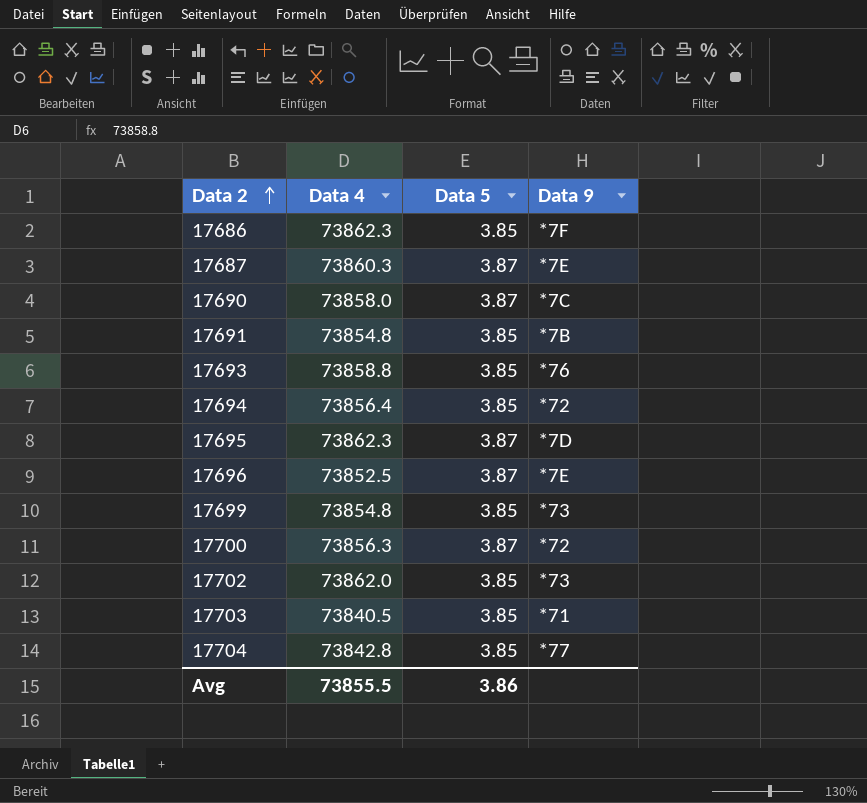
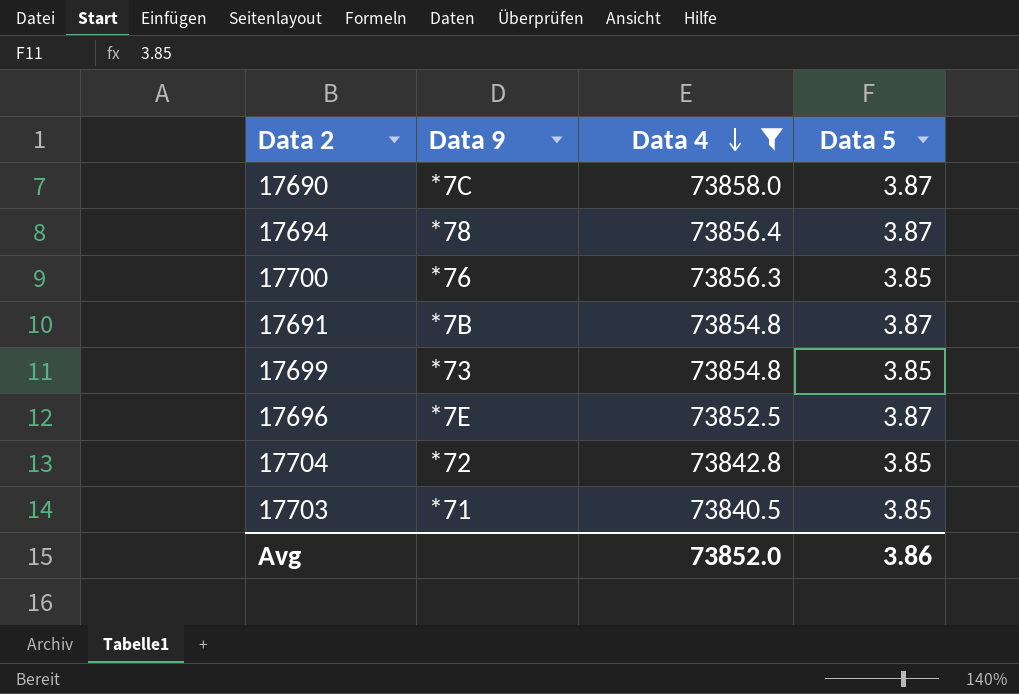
filter: none -> Data 4 <= 73858.0
row order: Data 2 ascending -> Data 4 descending
column Data 9 | position: 4 -> 2
17694 | Data 9: *72 -> *78
17694 | Data 5: 3.85 -> 3.87
17700 | Data 9: *72 -> *76
17700 | Data 5: 3.87 -> 3.85
17691 | Data 5: 3.85 -> 3.87
17704 | Data 9: *77 -> *72
Avg | Data 4: 73855.5 -> 73852.0

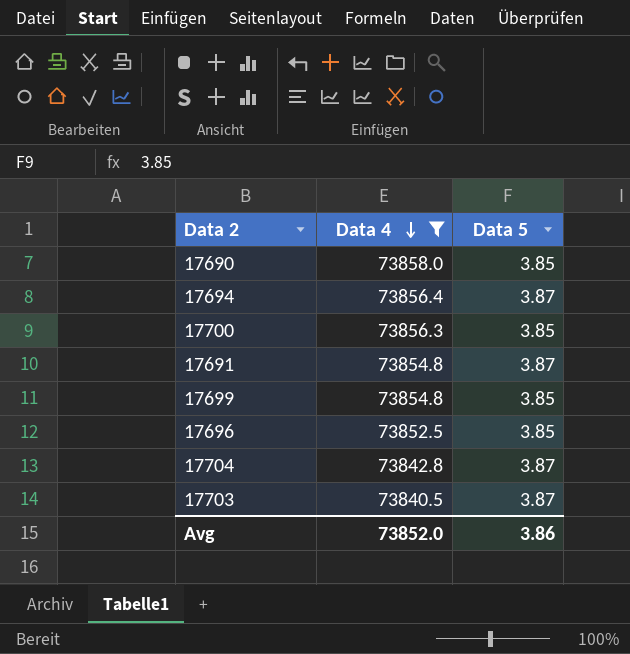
column Data 9 | position: 2 -> none
17690 | Data 5: 3.87 -> 3.85
17696 | Data 5: 3.87 -> 3.85
17704 | Data 5: 3.85 -> 3.87
17703 | Data 5: 3.85 -> 3.87

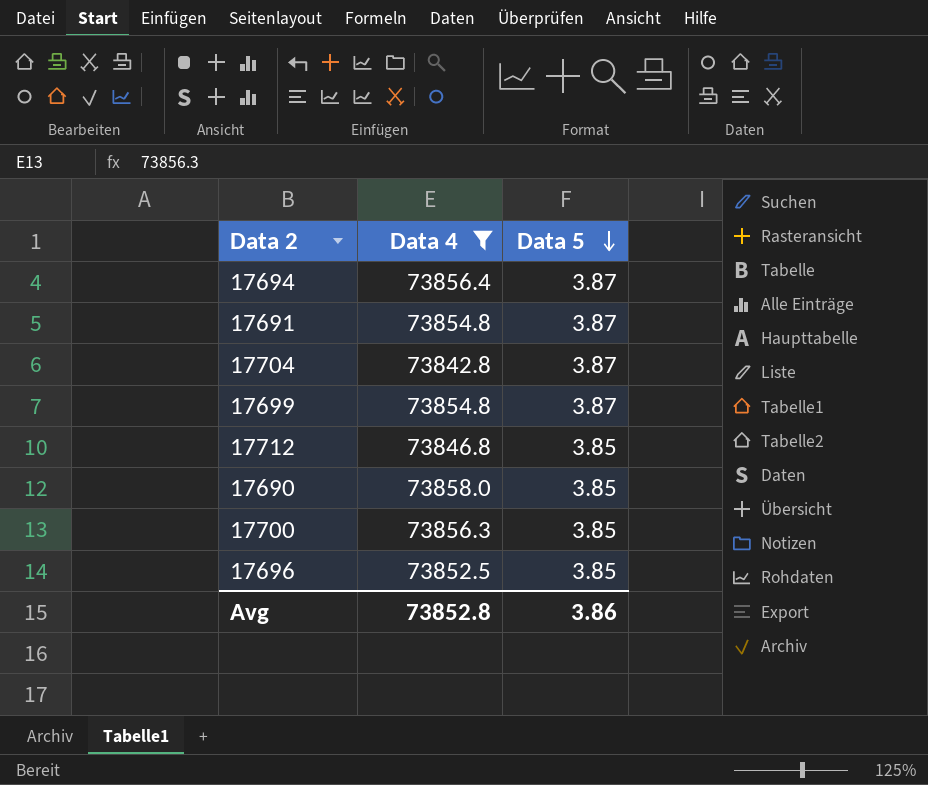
row order: Data 4 descending -> Data 5 descending
row 17703: 73840.5 | 3.87 -> none
17699 | Data 5: 3.85 -> 3.87
row 17712: none -> 73846.8 | 3.85
Avg | Data 4: 73852.0 -> 73852.8

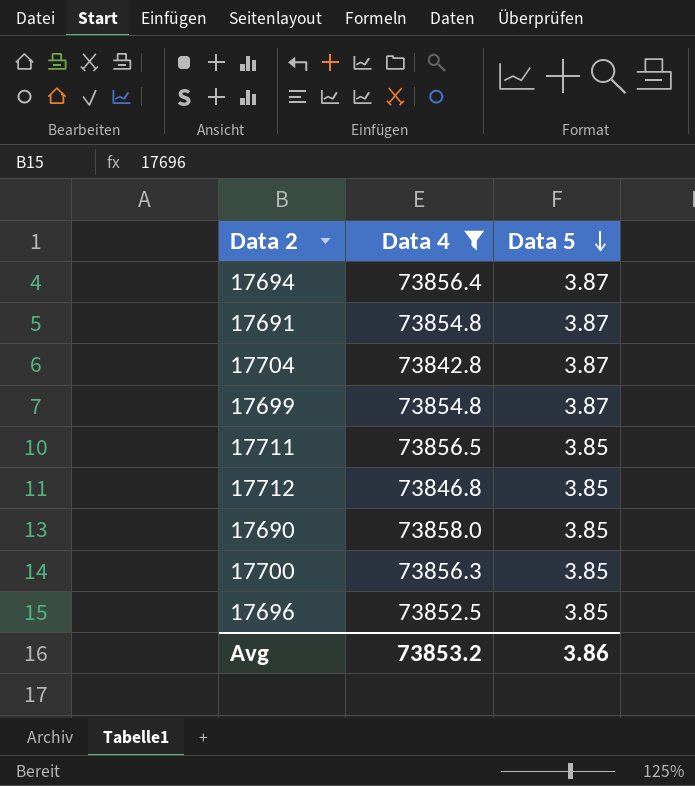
row 17711: none -> 73856.5 | 3.85
Avg | Data 4: 73852.8 -> 73853.2

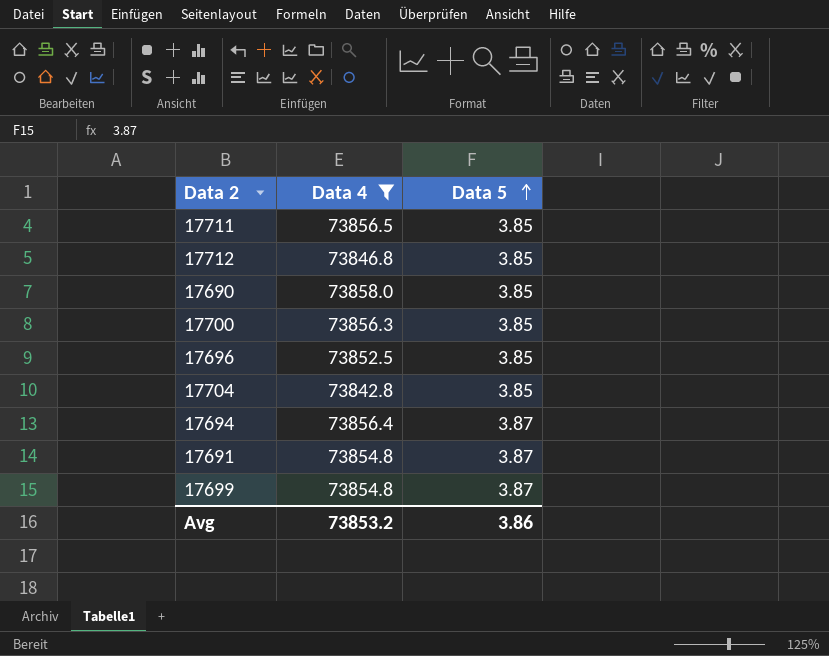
row order: Data 5 descending -> Data 5 ascending
17704 | Data 5: 3.87 -> 3.85

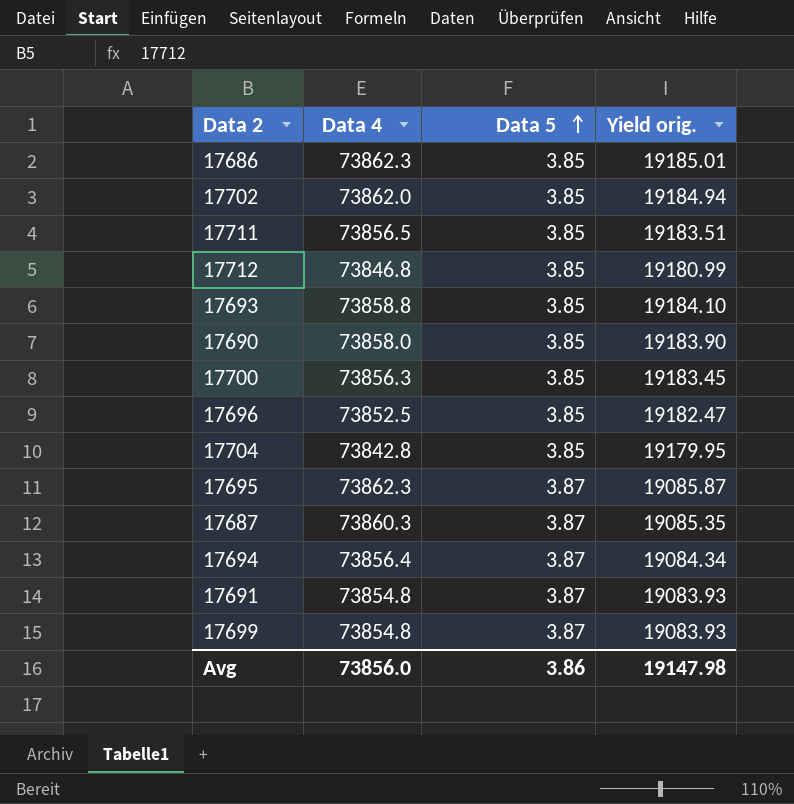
filter: Data 4 <= 73858.0 -> none
column Yield orig. | formula: none -> [Data 4] / [Data 5]
Avg | Data 4: 73853.2 -> 73856.0

